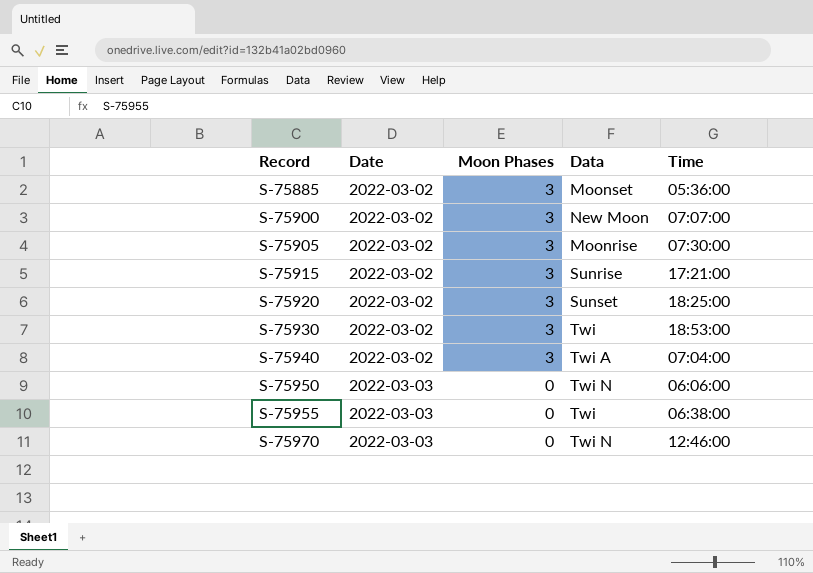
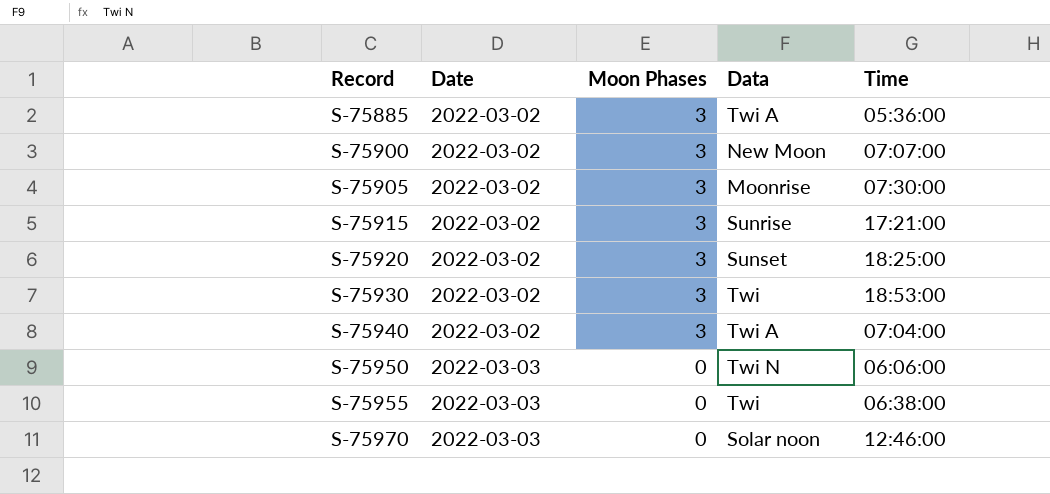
S-75885 | Data: Moonset -> Twi A
S-75970 | Data: Twi N -> Solar noon

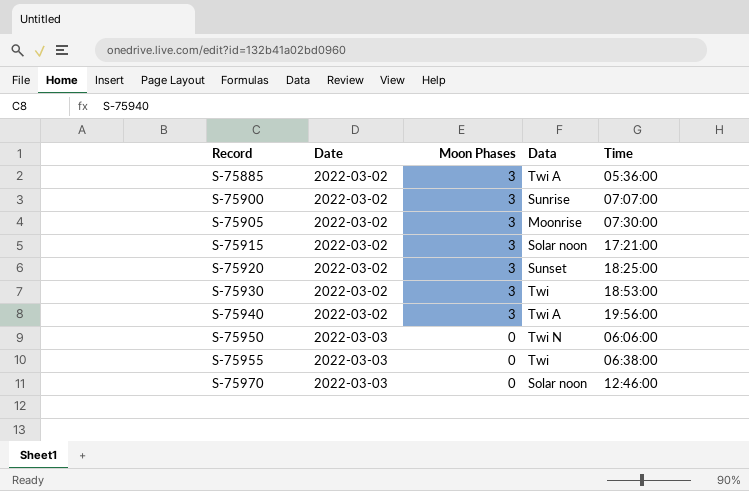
S-75900 | Data: New Moon -> Sunrise
S-75915 | Data: Sunrise -> Solar noon
S-75940 | Time: 07:04:00 -> 19:56:00

